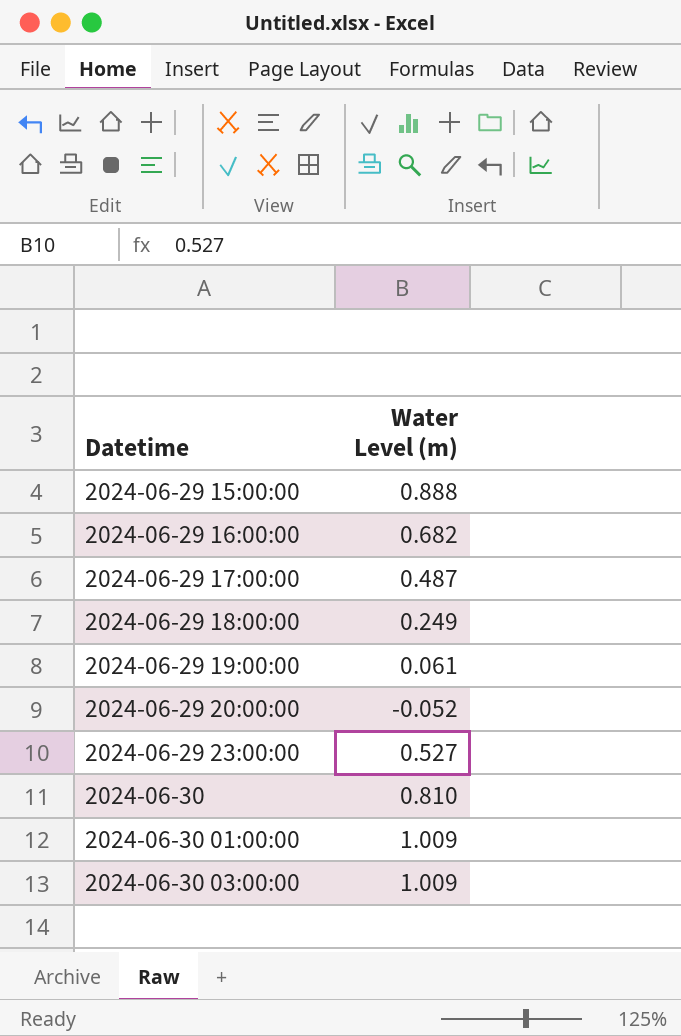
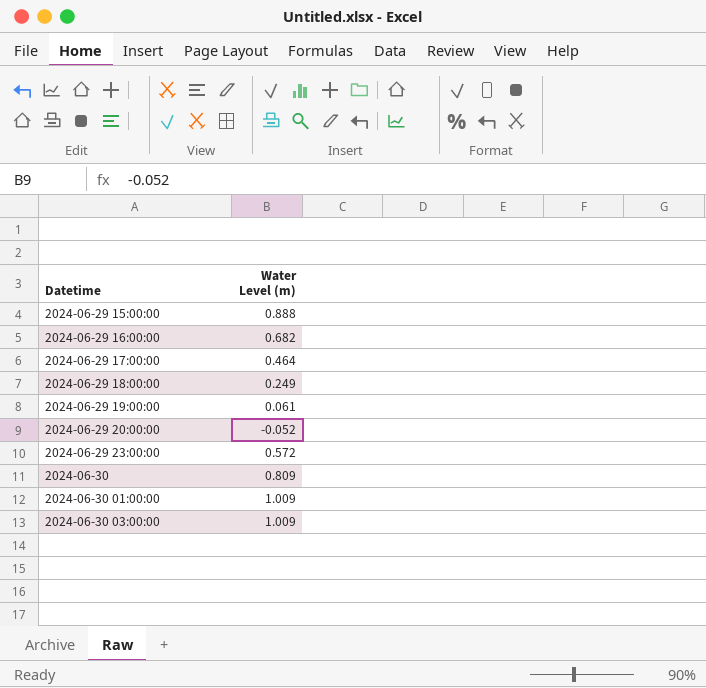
2024-06-29 17:00:00 | Water Level (m): 0.487 -> 0.464
2024-06-29 23:00:00 | Water Level (m): 0.527 -> 0.572
2024-06-30 | Water Level (m): 0.810 -> 0.809

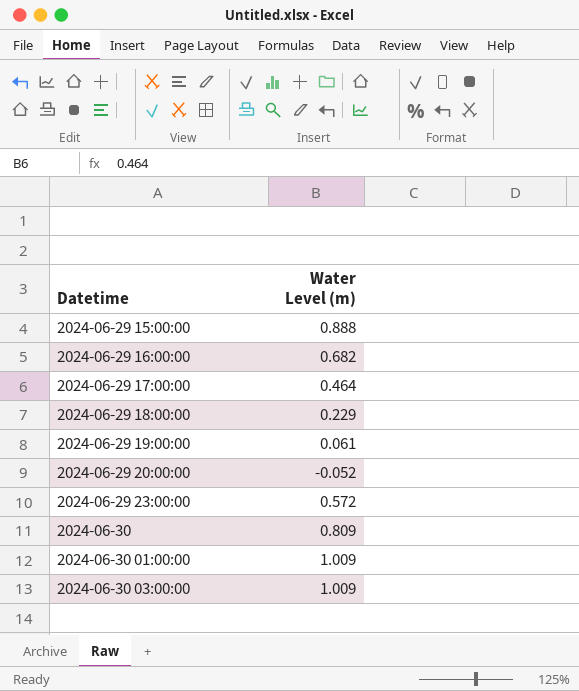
2024-06-29 18:00:00 | Water Level (m): 0.249 -> 0.229

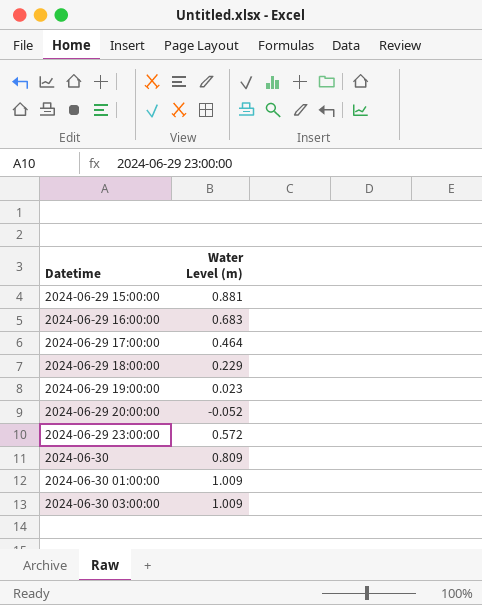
2024-06-29 15:00:00 | Water Level (m): 0.888 -> 0.881
2024-06-29 16:00:00 | Water Level (m): 0.682 -> 0.683
2024-06-29 19:00:00 | Water Level (m): 0.061 -> 0.023

